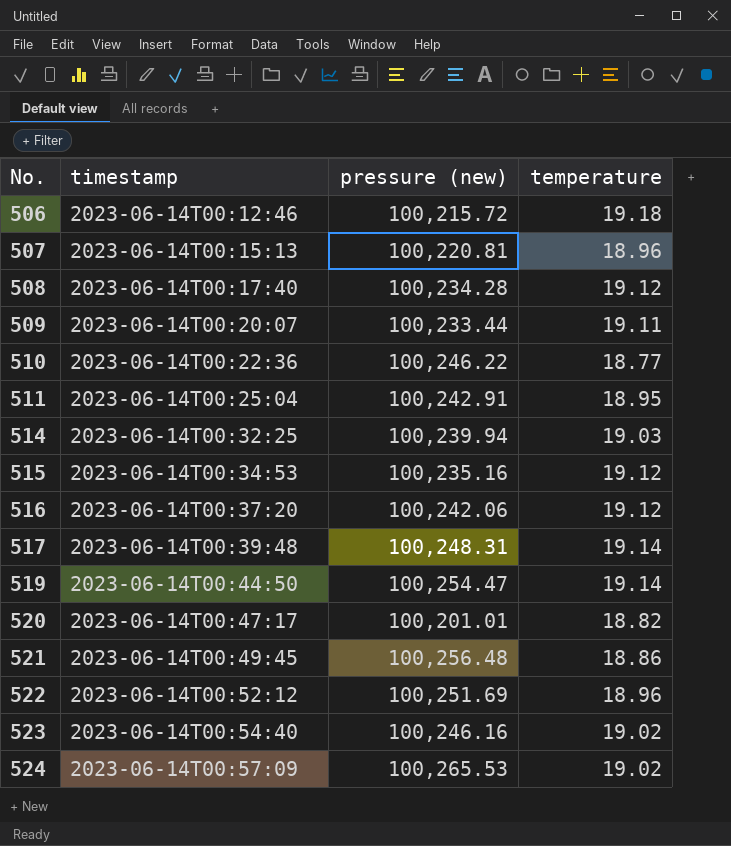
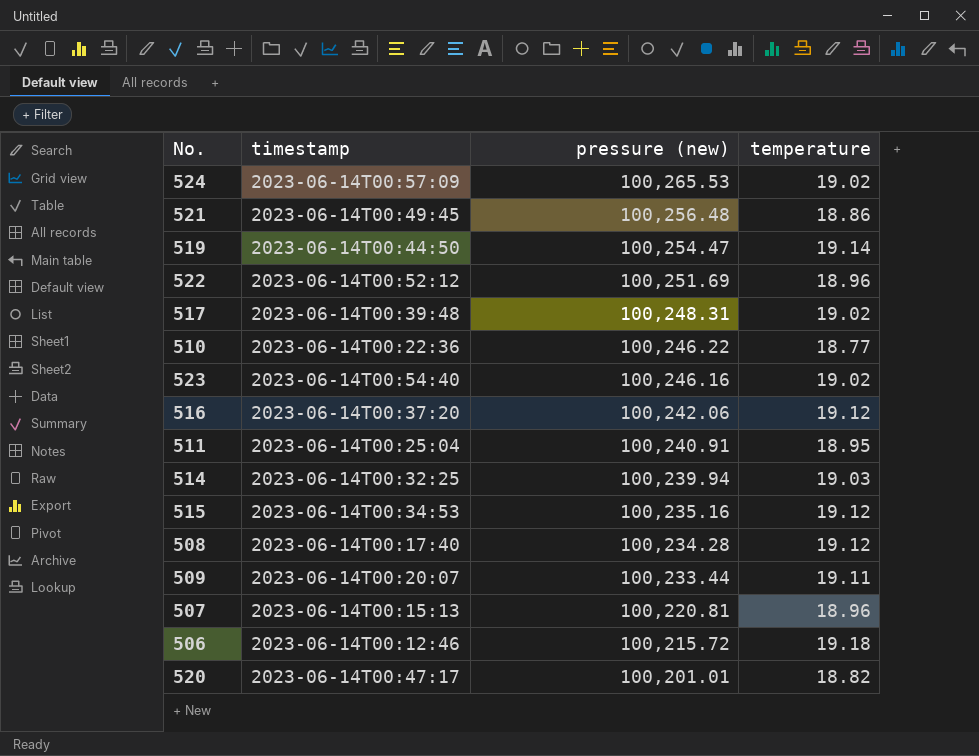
row order: No. ascending -> pressure (new) descending
517 | temperature: 19.14 -> 19.02
511 | pressure (new): 100,242.91 -> 100,240.91

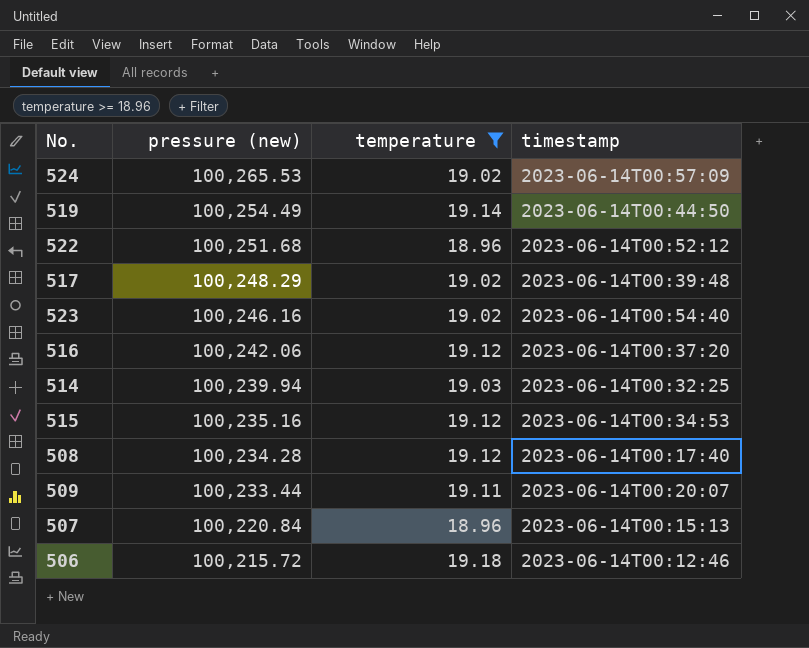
filter: none -> temperature >= 18.96
column timestamp | position: 2 -> 4
519 | pressure (new): 100,254.47 -> 100,254.49
522 | pressure (new): 100,251.69 -> 100,251.68
517 | pressure (new): 100,248.31 -> 100,248.29
507 | pressure (new): 100,220.81 -> 100,220.84

